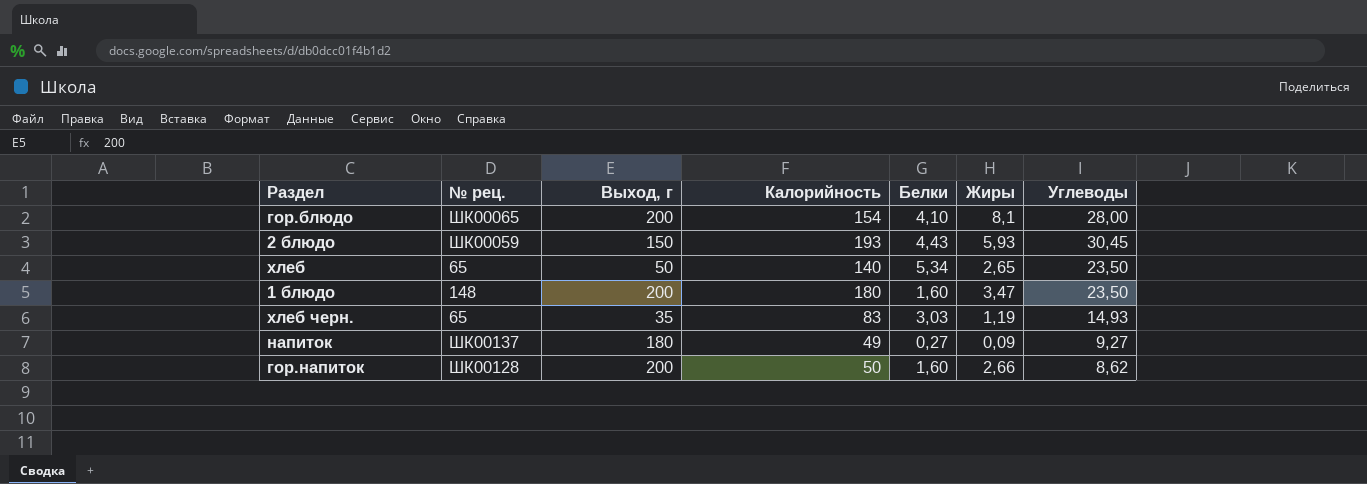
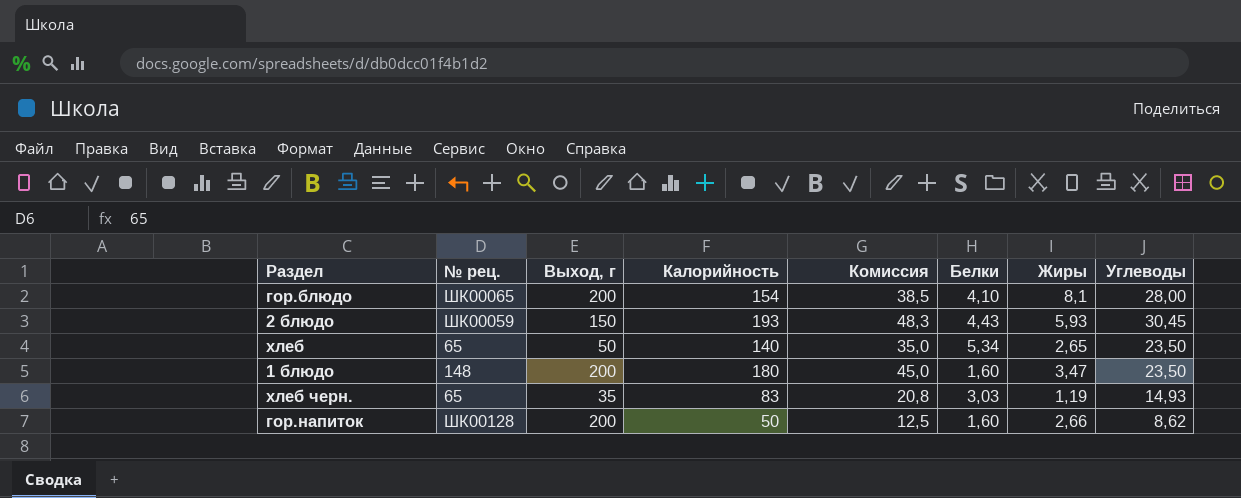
column Комиссия | formula: none -> [Калорийность] * 0,25
row напиток: ШК00137 | 180 | 49 | 0,27 | 0,09 | 9,27 -> none

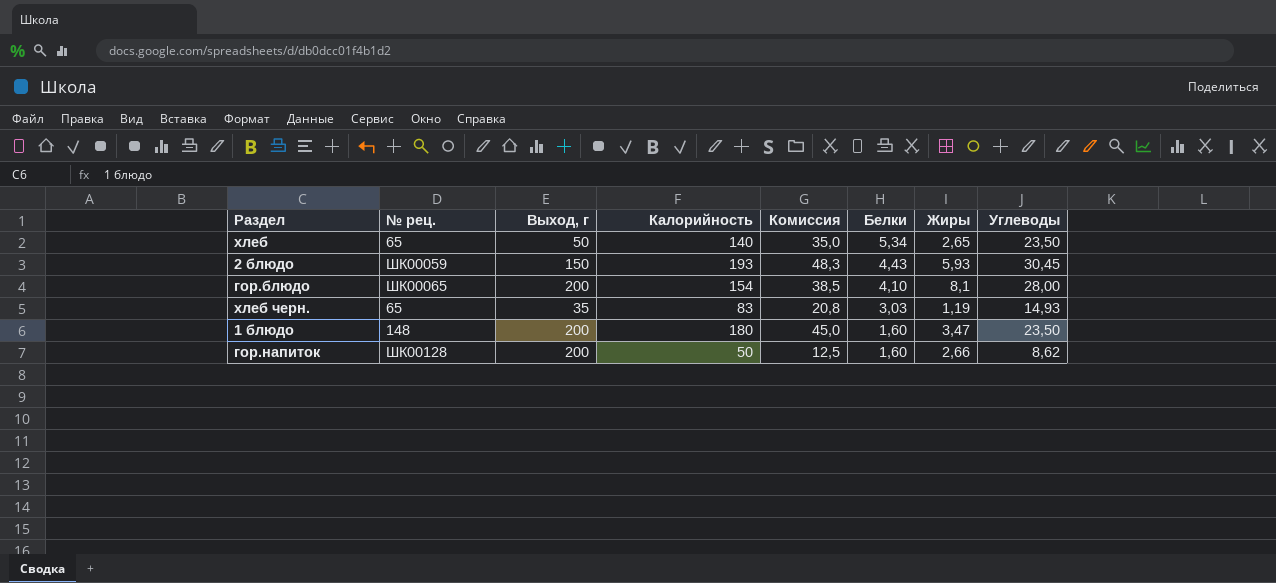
row order: none -> Белки descending

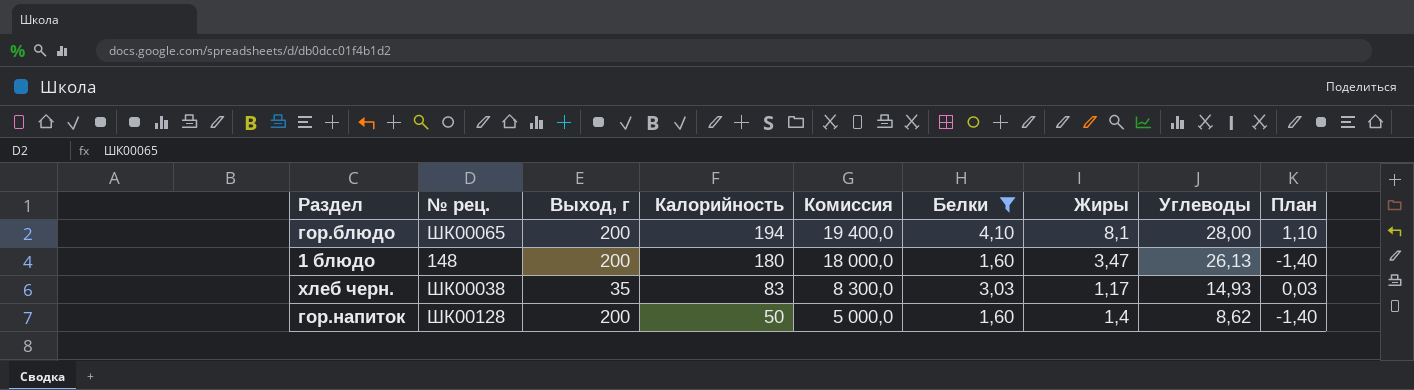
filter: none -> Белки <= 4,10
row order: Белки descending -> Калорийность descending
column Комиссия | formula: [Калорийность] * 0,25 -> [Калорийность] * 100
column План | formula: none -> [Белки] - 3
гор.блюдо | Калорийность: 154 -> 194
1 блюдо | Углеводы: 23,50 -> 26,13
хлеб черн. | № рец.: 65 -> ШК00038
хлеб черн. | Жиры: 1,19 -> 1,17
гор.напиток | Жиры: 2,66 -> 1,4

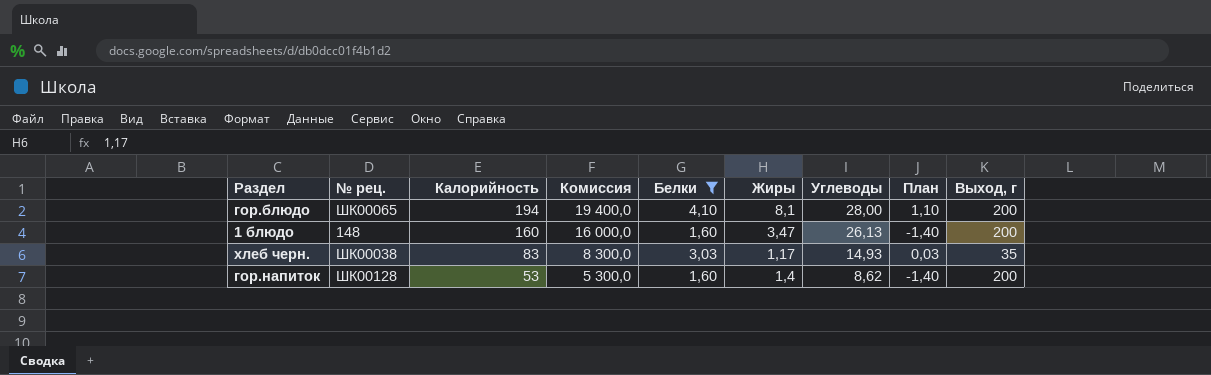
column Выход, г | position: 3 -> 9
1 блюдо | Калорийность: 180 -> 160
1 блюдо | Комиссия: 18 000,0 -> 16 000,0
гор.напиток | Калорийность: 50 -> 53
гор.напиток | Комиссия: 5 000,0 -> 5 300,0

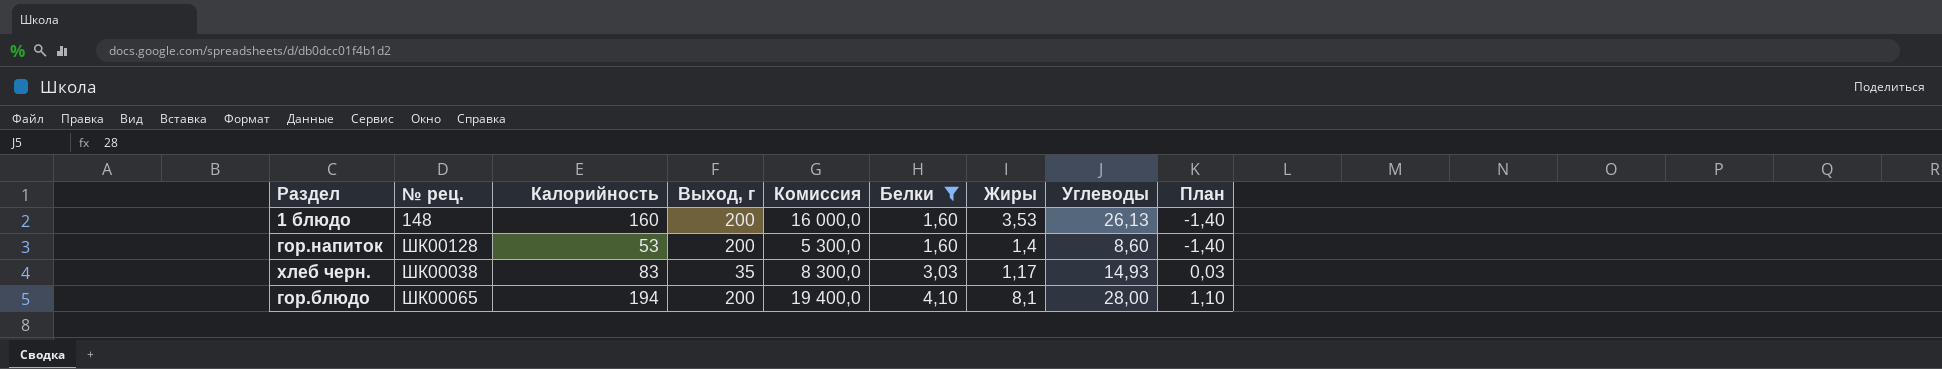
row order: Калорийность descending -> Белки ascending
column Выход, г | position: 9 -> 4
1 блюдо | Жиры: 3,47 -> 3,53
гор.напиток | Углеводы: 8,62 -> 8,60

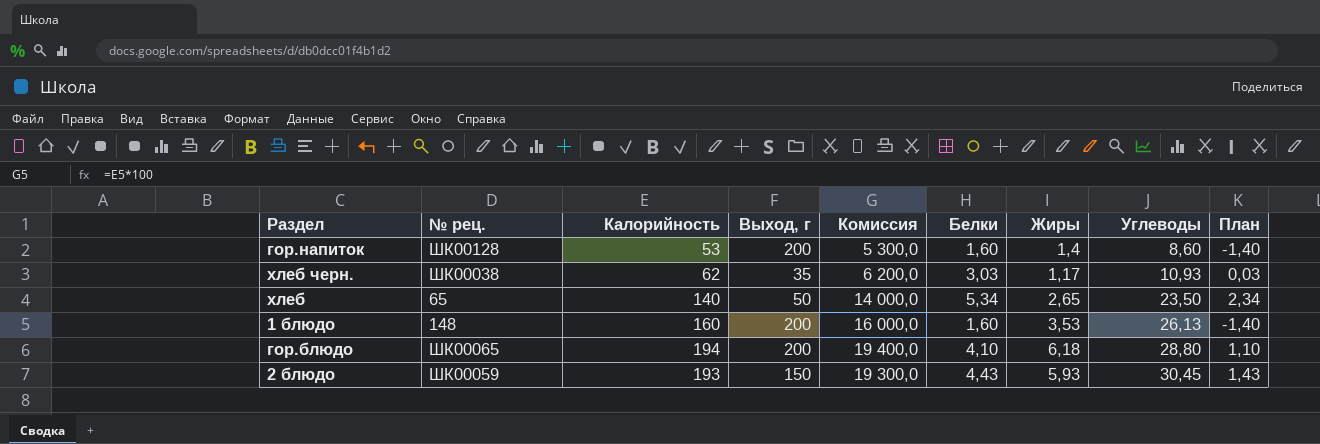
filter: Белки <= 4,10 -> none
row order: Белки ascending -> Углеводы ascending
хлеб черн. | Калорийность: 83 -> 62
хлеб черн. | Комиссия: 8 300,0 -> 6 200,0
хлеб черн. | Углеводы: 14,93 -> 10,93
гор.блюдо | Жиры: 8,1 -> 6,18
гор.блюдо | Углеводы: 28,00 -> 28,80

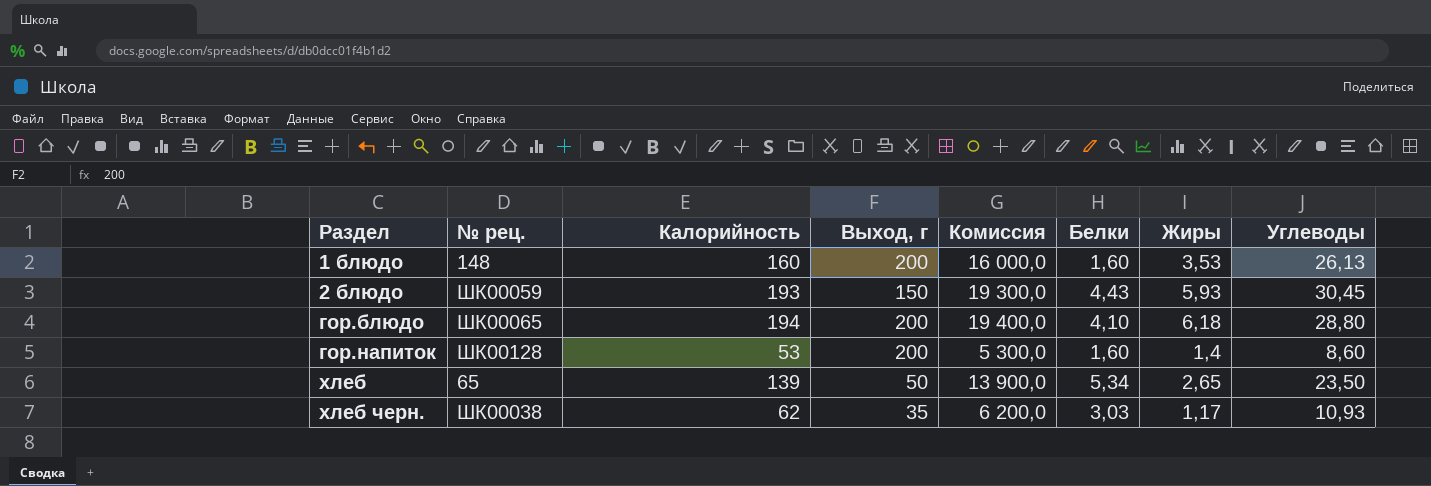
row order: Углеводы ascending -> Раздел ascending
column План | formula: [Белки] - 3 -> none
хлеб | Калорийность: 140 -> 139
хлеб | Комиссия: 14 000,0 -> 13 900,0

